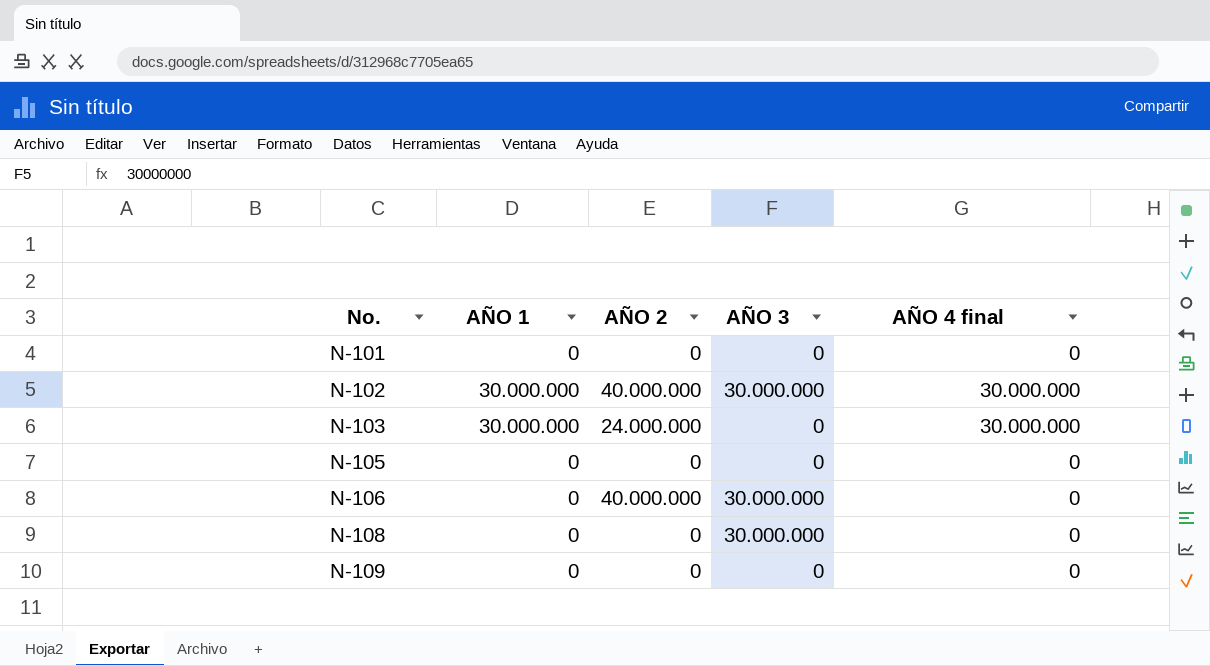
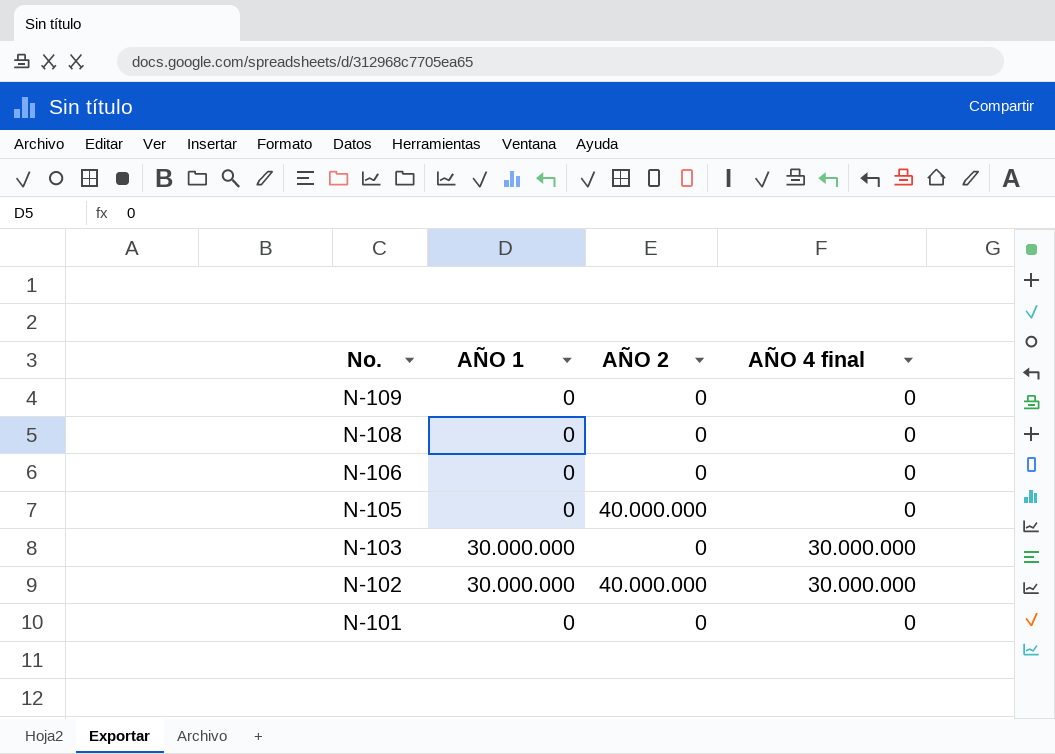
row order: No. ascending -> No. descending
column AÑO 3 | position: 4 -> none
N-106 | AÑO 2: 40.000.000 -> 0
N-105 | AÑO 2: 0 -> 40.000.000
N-103 | AÑO 2: 24.000.000 -> 0

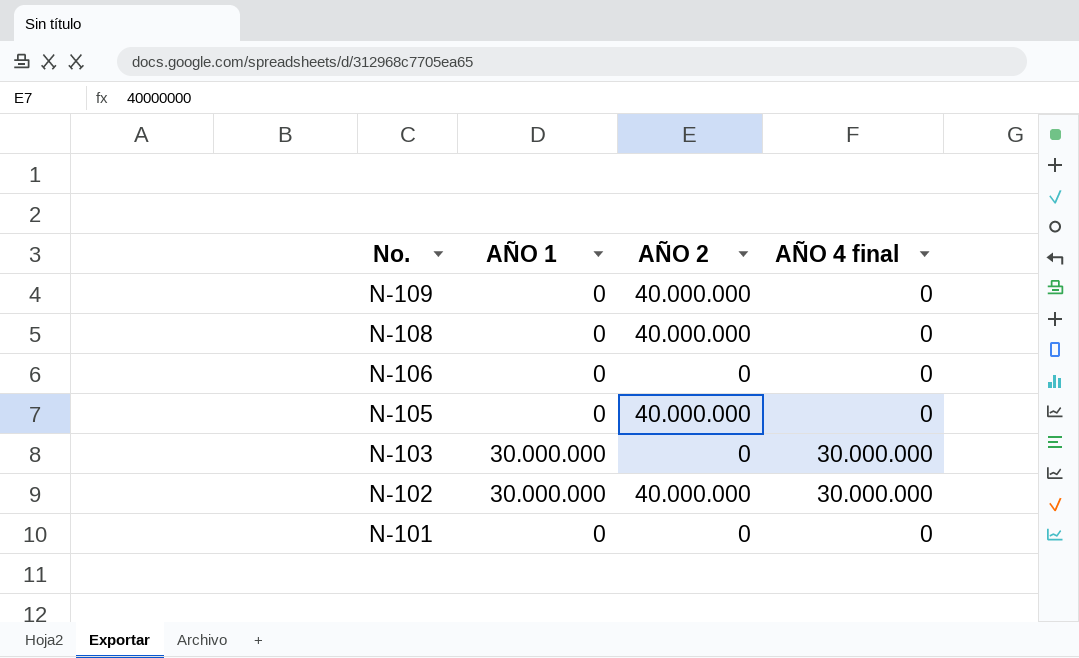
N-109 | AÑO 2: 0 -> 40.000.000
N-108 | AÑO 2: 0 -> 40.000.000

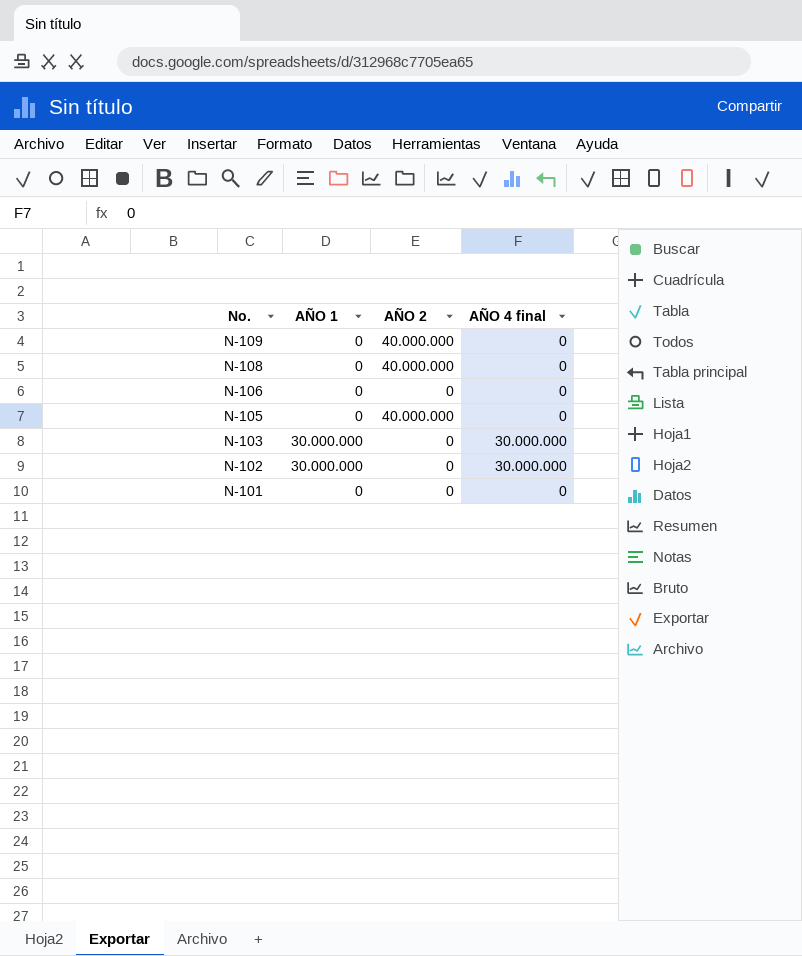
N-102 | AÑO 2: 40.000.000 -> 0

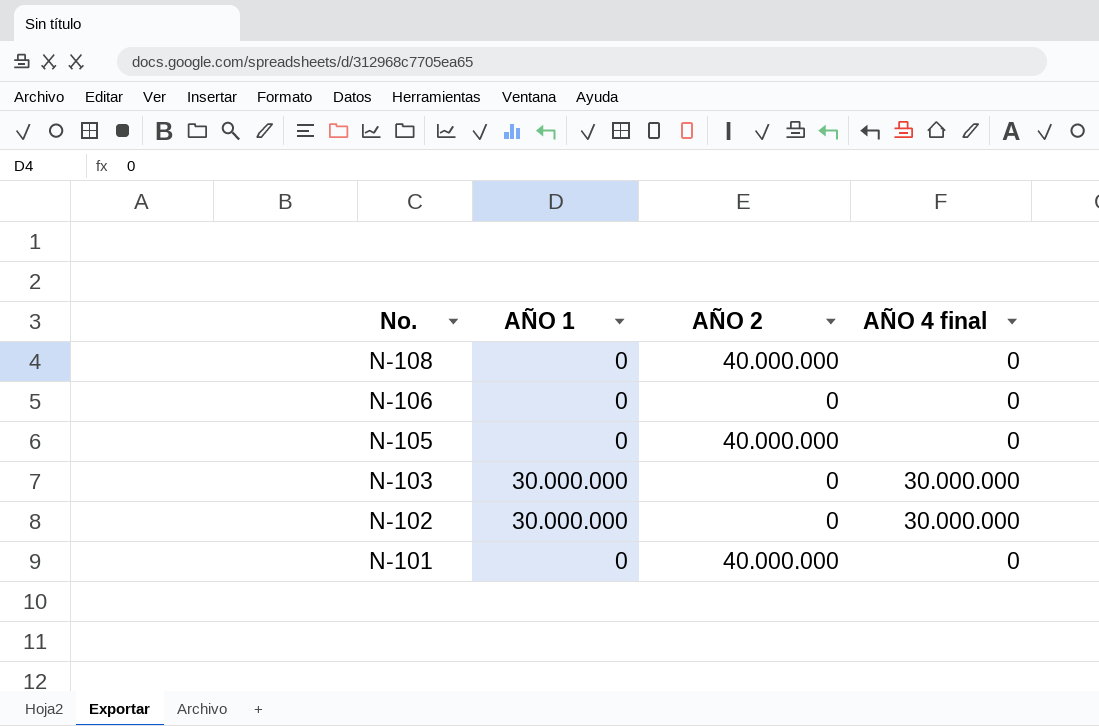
row N-109: 0 | 40.000.000 | 0 -> none
N-101 | AÑO 2: 0 -> 40.000.000

